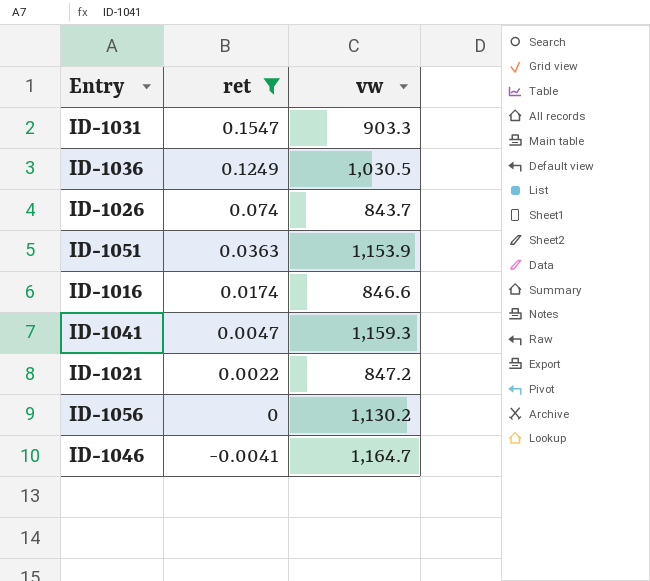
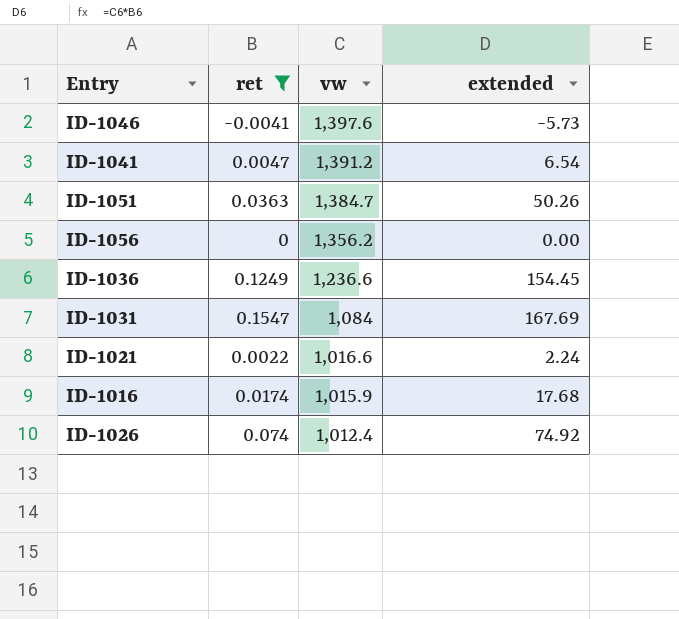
row order: ret descending -> vw descending
column extended | formula: none -> [ret] * [vw]
ID-1046 | vw: 1,164.7 -> 1,397.6
ID-1041 | vw: 1,159.3 -> 1,391.2
ID-1051 | vw: 1,153.9 -> 1,384.7
ID-1056 | vw: 1,130.2 -> 1,356.2
ID-1036 | vw: 1,030.5 -> 1,236.6
ID-1031 | vw: 903.3 -> 1,084
ID-1021 | vw: 847.2 -> 1,016.6
ID-1016 | vw: 846.6 -> 1,015.9
ID-1026 | vw: 843.7 -> 1,012.4

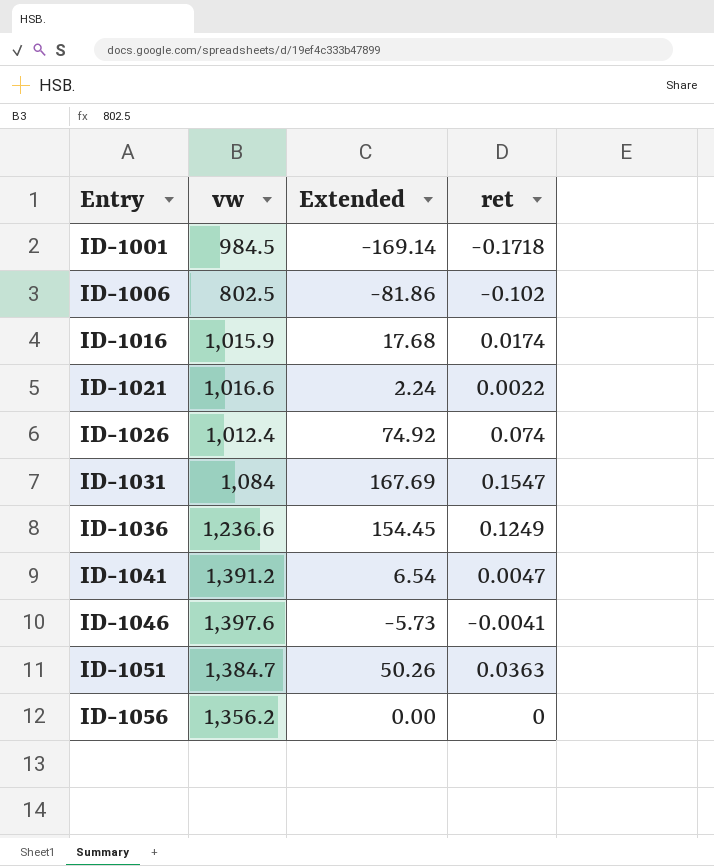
filter: ret >= -0.0041 -> none
row order: vw descending -> Entry ascending
column name: extended -> Extended
column ret | position: 2 -> 4

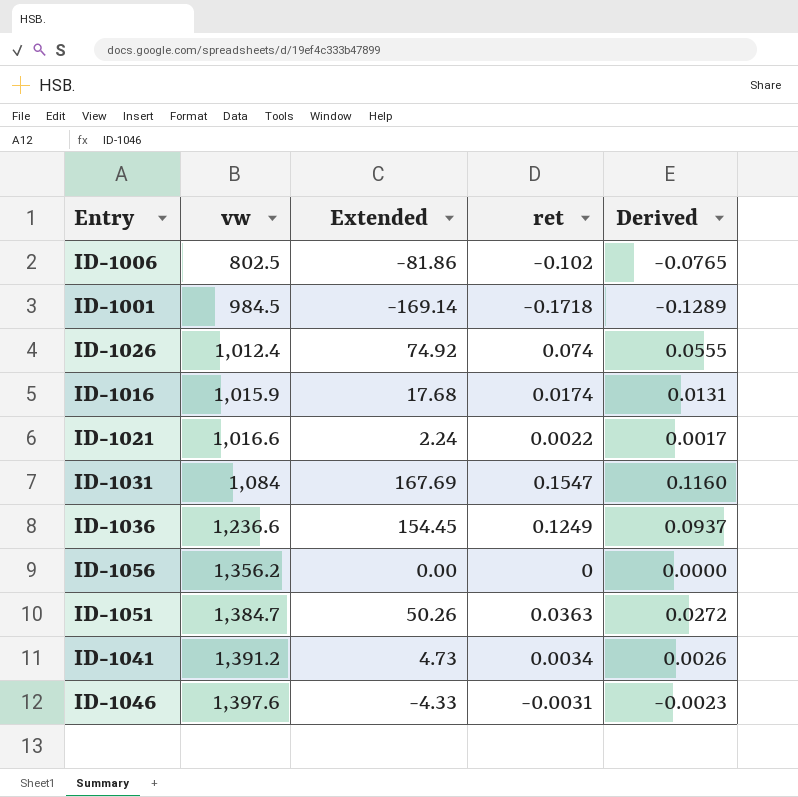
row order: Entry ascending -> vw ascending
column Derived | formula: none -> [ret] * 0.75
ID-1041 | Extended: 6.54 -> 4.73
ID-1041 | ret: 0.0047 -> 0.0034
ID-1046 | Extended: -5.73 -> -4.33
ID-1046 | ret: -0.0041 -> -0.0031

